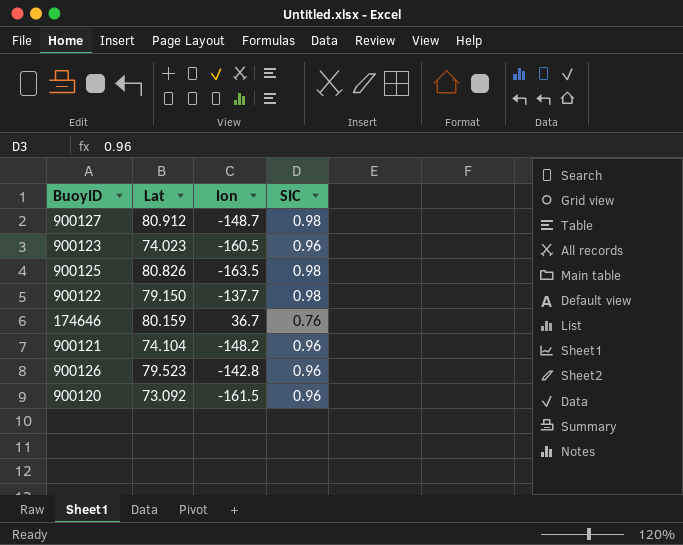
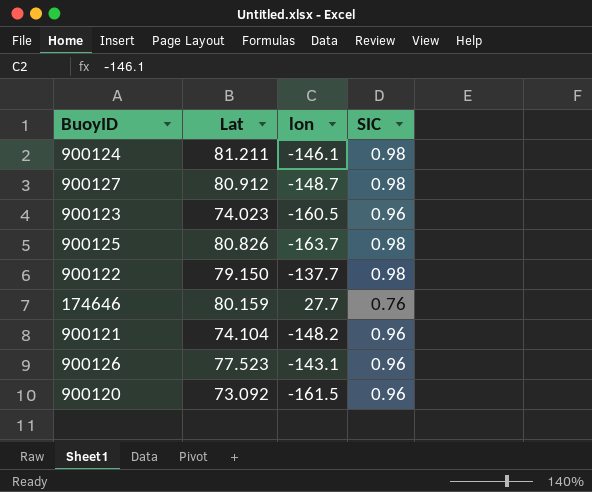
row 900124: none -> 81.211 | -146.1 | 0.98
900125 | lon: -163.5 -> -163.7
174646 | lon: 36.7 -> 27.7
900126 | Lat: 79.523 -> 77.523
900126 | lon: -142.8 -> -143.1

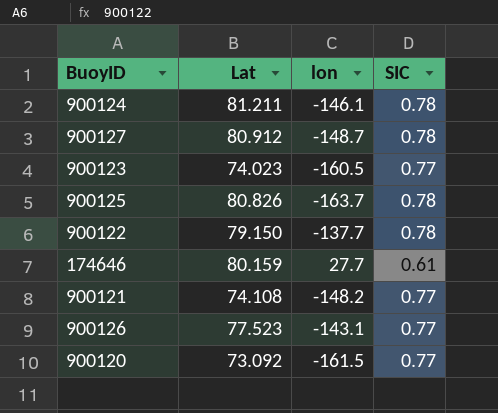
900124 | SIC: 0.98 -> 0.78
900127 | SIC: 0.98 -> 0.78
900123 | SIC: 0.96 -> 0.77
900125 | SIC: 0.98 -> 0.78
900122 | SIC: 0.98 -> 0.78
174646 | SIC: 0.76 -> 0.61
900121 | Lat: 74.104 -> 74.108
900121 | SIC: 0.96 -> 0.77
900126 | SIC: 0.96 -> 0.77
900120 | SIC: 0.96 -> 0.77

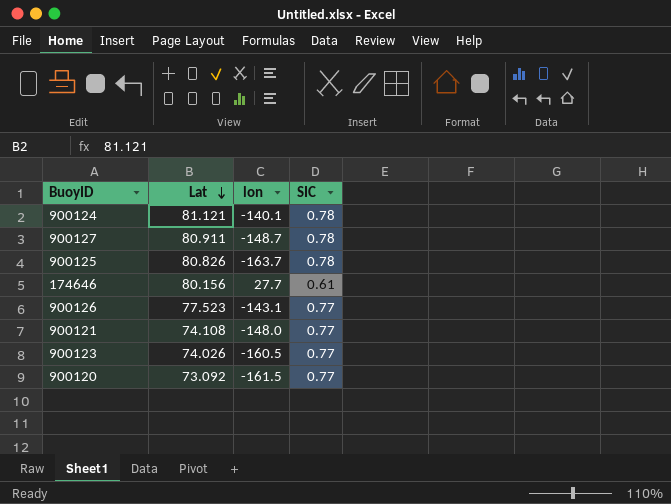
row order: none -> Lat descending
row 900122: 79.150 | -137.7 | 0.78 -> none
900124 | Lat: 81.211 -> 81.121
900124 | lon: -146.1 -> -140.1
900127 | Lat: 80.912 -> 80.911
174646 | Lat: 80.159 -> 80.156
900121 | lon: -148.2 -> -148.0
900123 | Lat: 74.023 -> 74.026

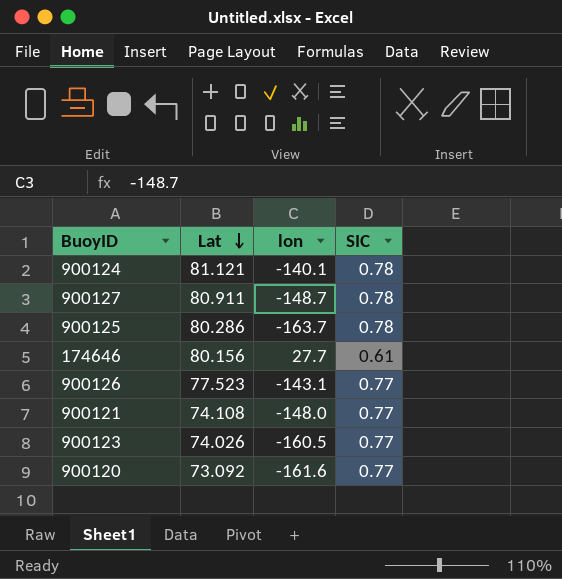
900125 | Lat: 80.826 -> 80.286
900120 | lon: -161.5 -> -161.6

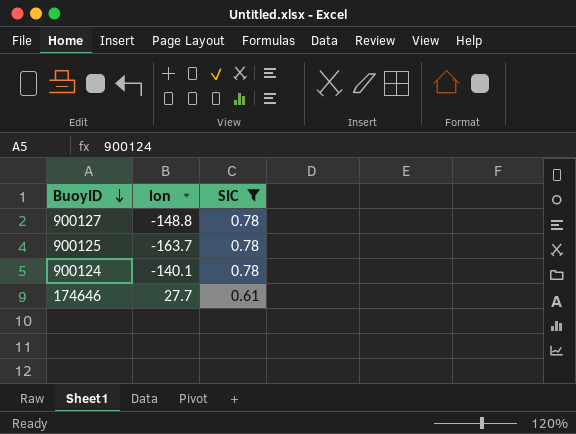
filter: none -> SIC != 0.77
row order: Lat descending -> BuoyID descending
column Lat | position: 2 -> none
900127 | lon: -148.7 -> -148.8

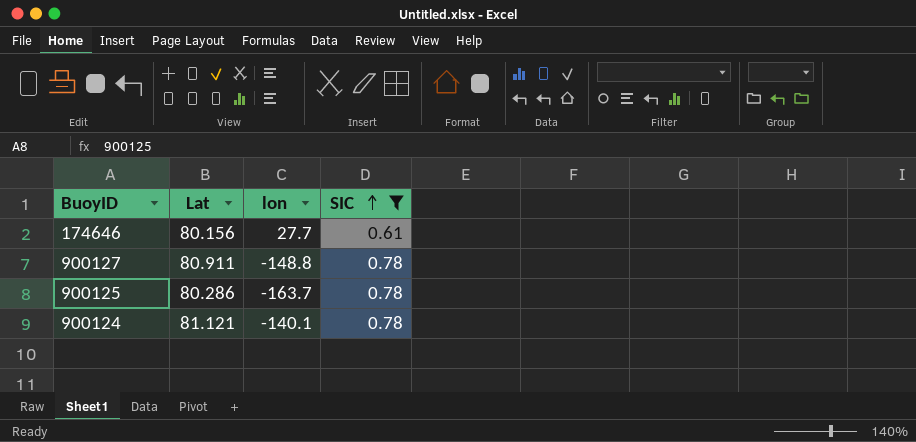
row order: BuoyID descending -> SIC ascending
column Lat | position: none -> 2

